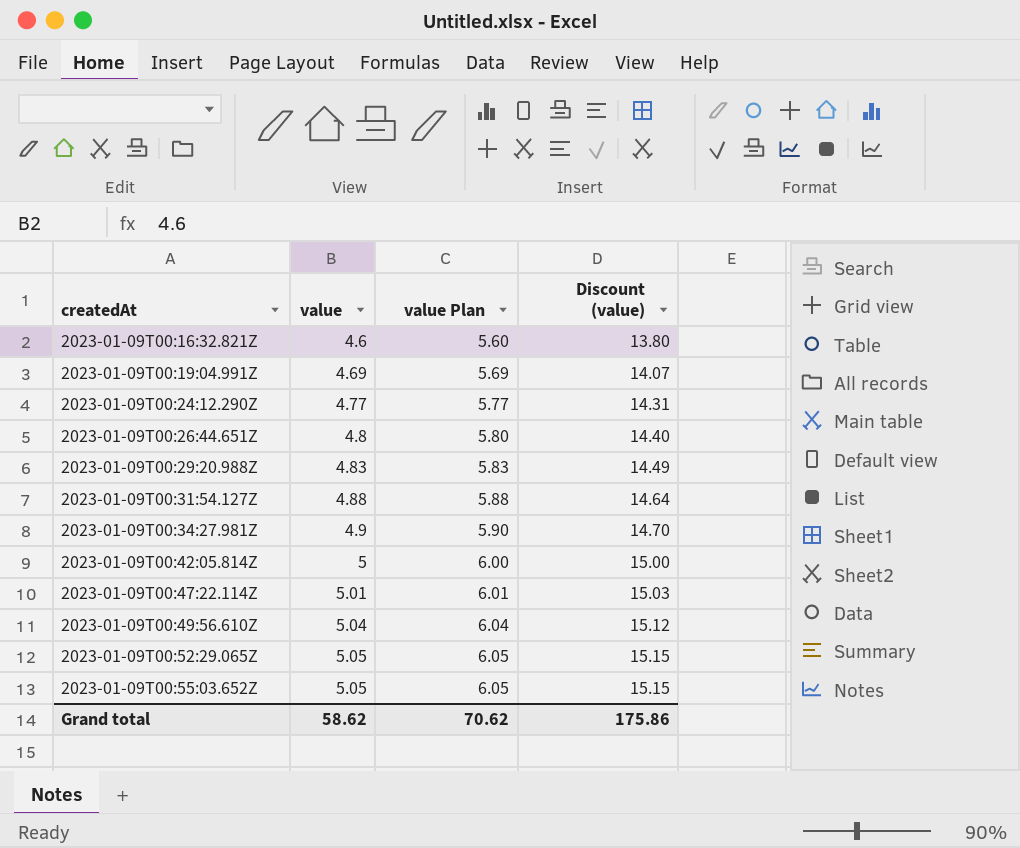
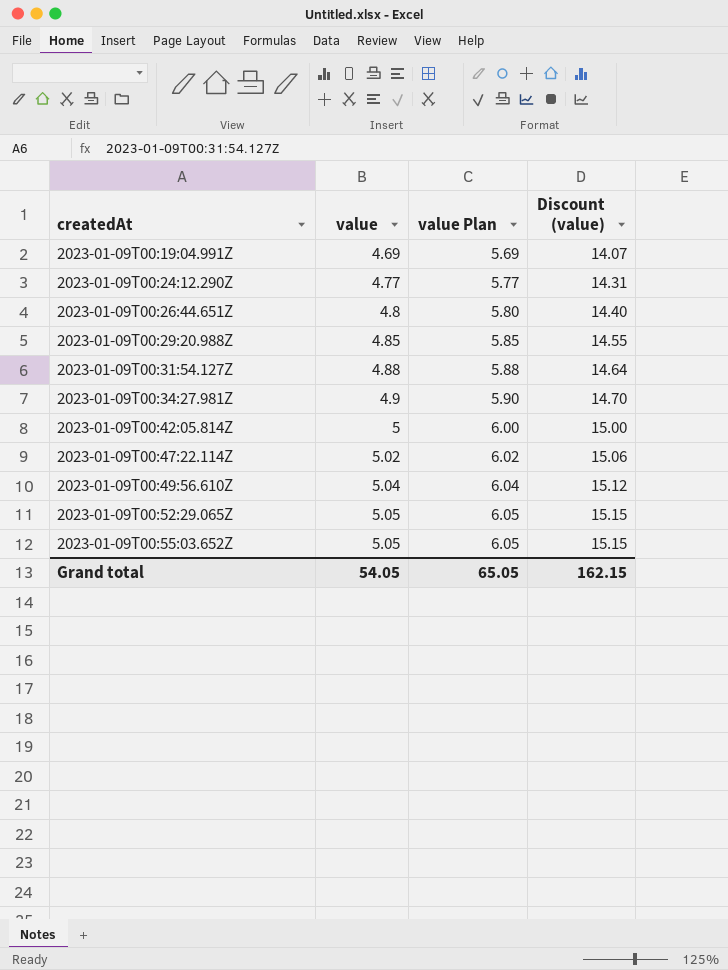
row 2023-01-09T00:16:32.821Z: 4.6 | 5.60 | 13.80 -> none
2023-01-09T00:29:20.988Z | value: 4.83 -> 4.85
2023-01-09T00:29:20.988Z | value Plan: 5.83 -> 5.85
2023-01-09T00:29:20.988Z | Discount (value): 14.49 -> 14.55
2023-01-09T00:47:22.114Z | value: 5.01 -> 5.02
2023-01-09T00:47:22.114Z | value Plan: 6.01 -> 6.02
2023-01-09T00:47:22.114Z | Discount (value): 15.03 -> 15.06
Grand total | value: 58.62 -> 54.05
Grand total | value Plan: 70.62 -> 65.05
Grand total | Discount (value): 175.86 -> 162.15

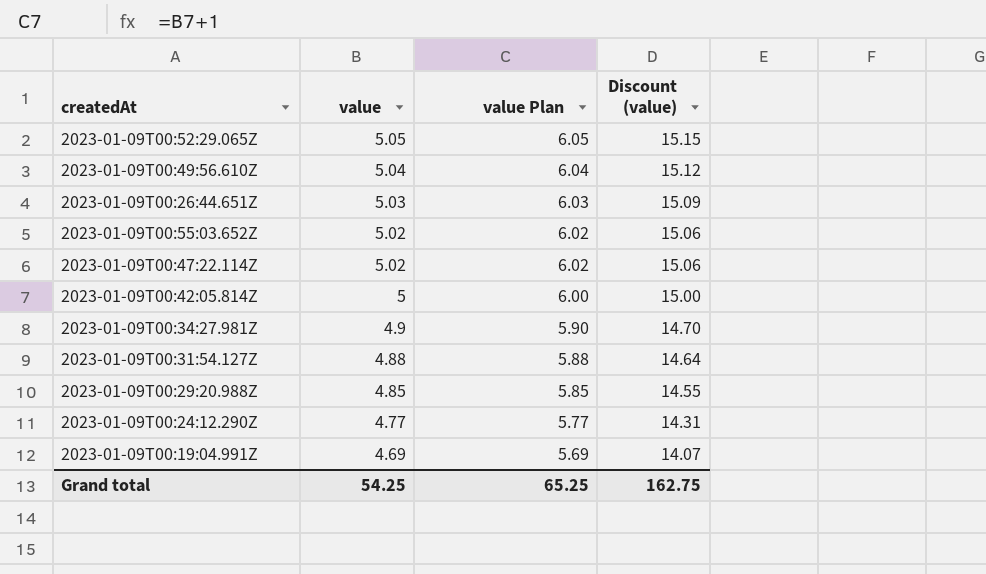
row order: createdAt ascending -> value descending
2023-01-09T00:26:44.651Z | value: 4.8 -> 5.03
2023-01-09T00:26:44.651Z | value Plan: 5.80 -> 6.03
2023-01-09T00:26:44.651Z | Discount (value): 14.40 -> 15.09
2023-01-09T00:55:03.652Z | value: 5.05 -> 5.02
2023-01-09T00:55:03.652Z | value Plan: 6.05 -> 6.02
2023-01-09T00:55:03.652Z | Discount (value): 15.15 -> 15.06
Grand total | value: 54.05 -> 54.25
Grand total | value Plan: 65.05 -> 65.25
Grand total | Discount (value): 162.15 -> 162.75

